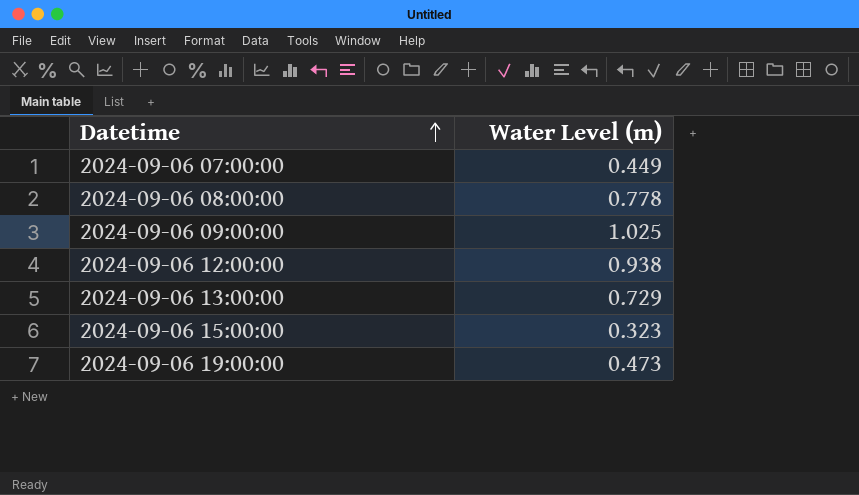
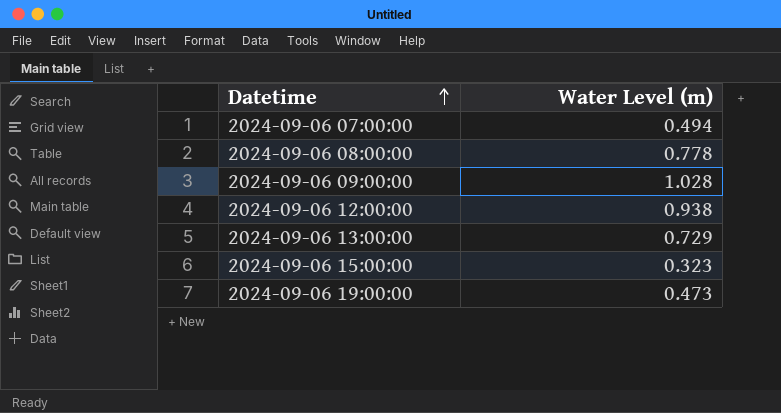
2024-09-06 07:00:00 | Water Level (m): 0.449 -> 0.494
2024-09-06 09:00:00 | Water Level (m): 1.025 -> 1.028

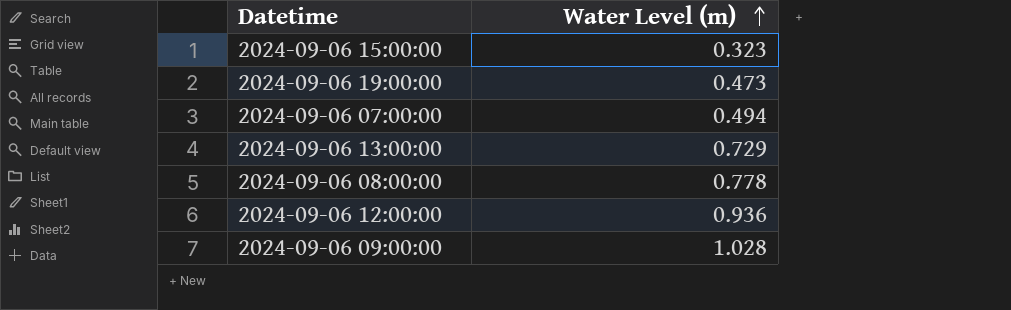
row order: Datetime ascending -> Water Level (m) ascending
2024-09-06 12:00:00 | Water Level (m): 0.938 -> 0.936

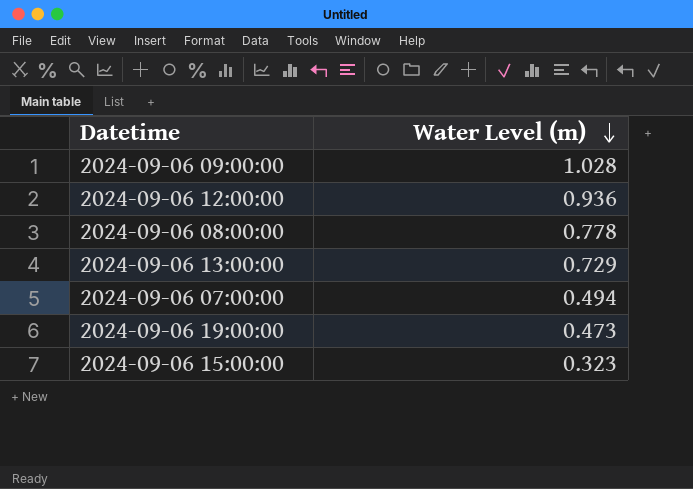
row order: Water Level (m) ascending -> Water Level (m) descending

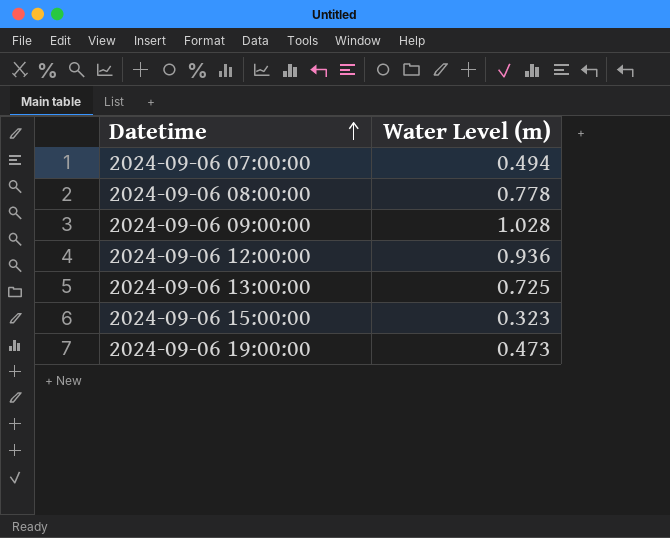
row order: Water Level (m) descending -> Datetime ascending
2024-09-06 13:00:00 | Water Level (m): 0.729 -> 0.725

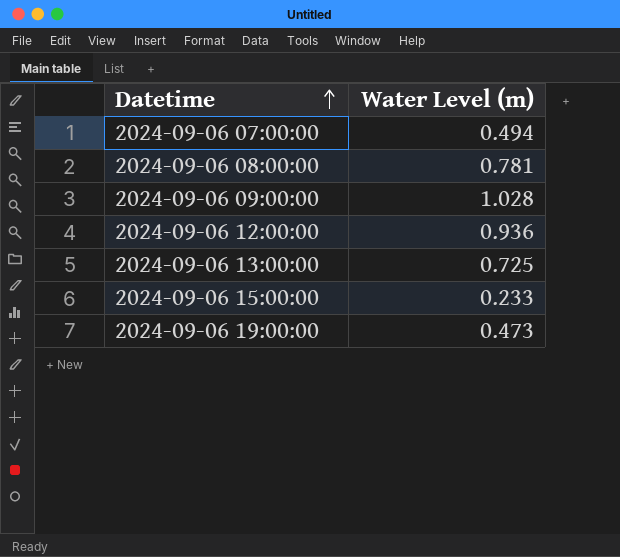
2024-09-06 08:00:00 | Water Level (m): 0.778 -> 0.781
2024-09-06 15:00:00 | Water Level (m): 0.323 -> 0.233

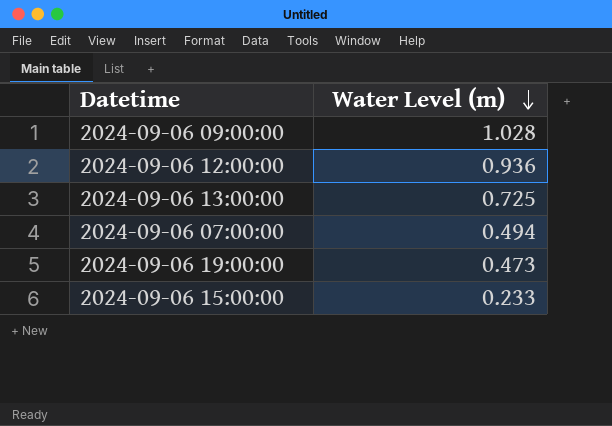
row order: Datetime ascending -> Water Level (m) descending
row 2024-09-06 08:00:00: 0.781 -> none

